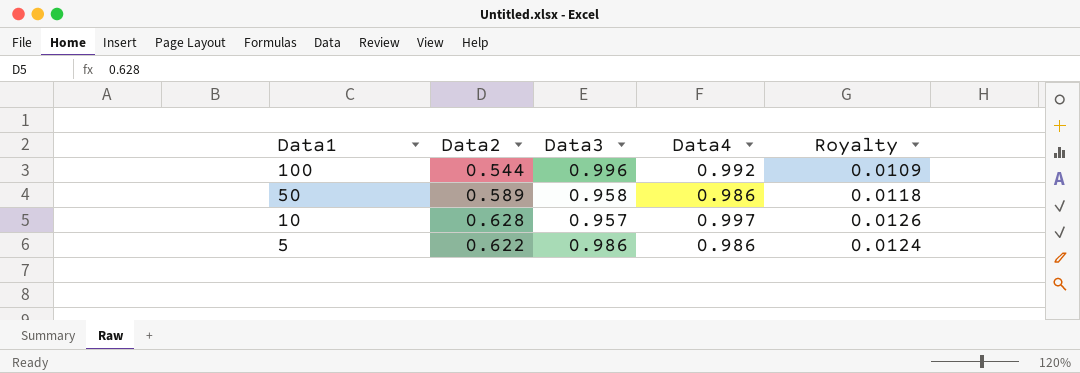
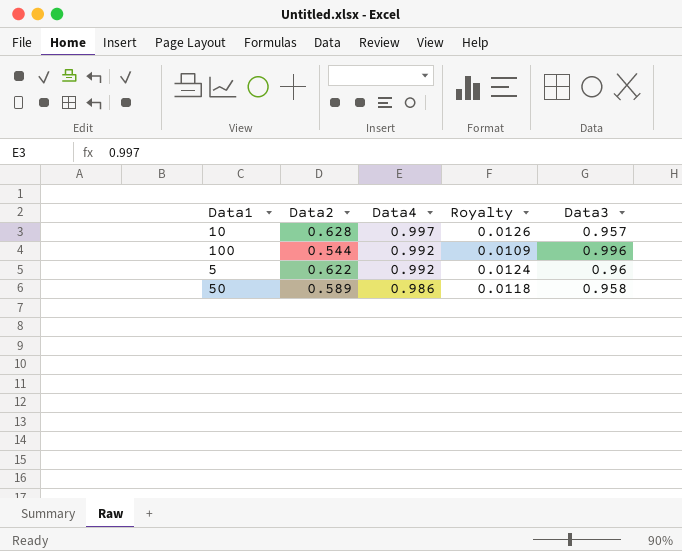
row order: Data1 descending -> Data4 descending
column Data3 | position: 3 -> 5
5 | Data4: 0.986 -> 0.992
5 | Data3: 0.986 -> 0.96

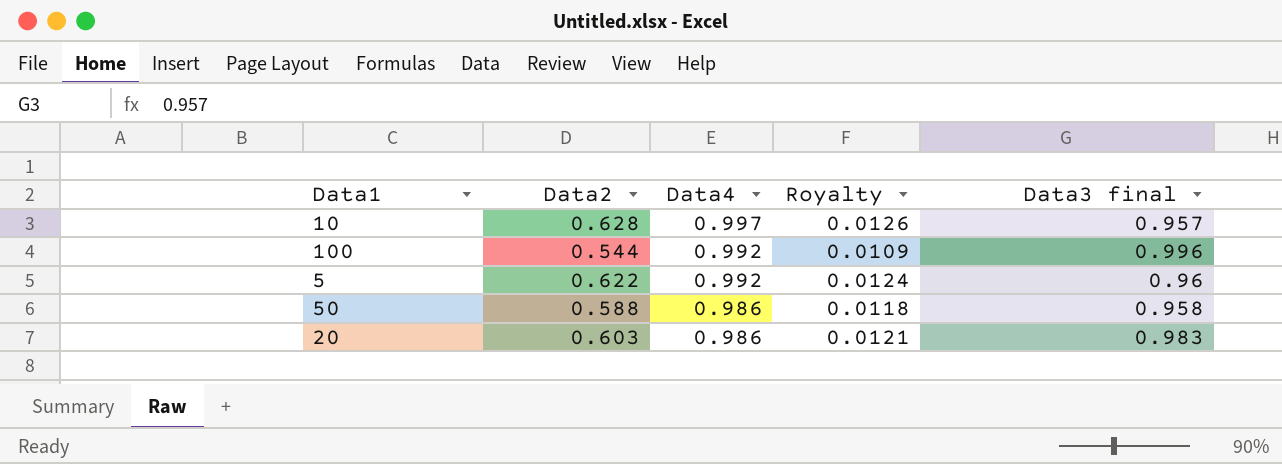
column name: Data3 -> Data3 final
50 | Data2: 0.589 -> 0.588
row 20: none -> 0.603 | 0.986 | 0.0121 | 0.983

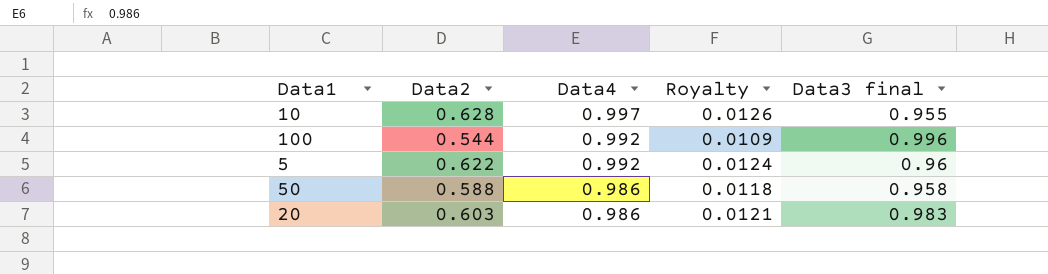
10 | Data3 final: 0.957 -> 0.955

